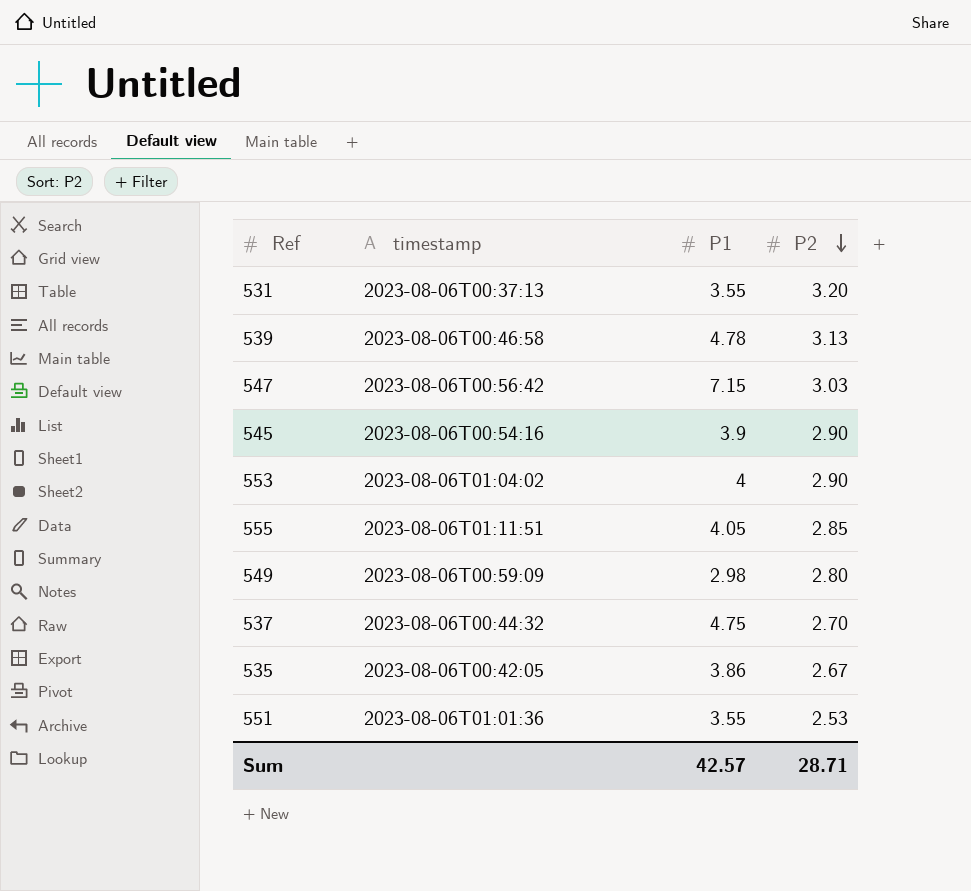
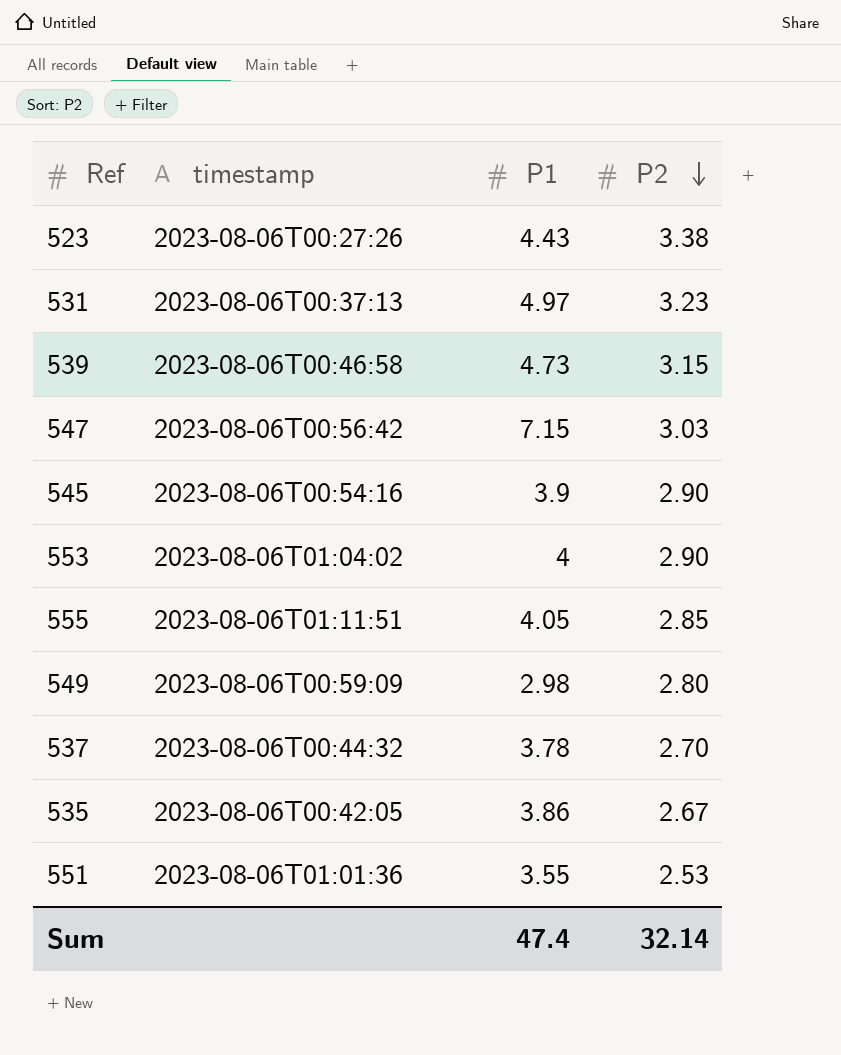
row 523: none -> 2023-08-06T00:27:26 | 4.43 | 3.38
531 | P1: 3.55 -> 4.97
531 | P2: 3.20 -> 3.23
539 | P1: 4.78 -> 4.73
539 | P2: 3.13 -> 3.15
537 | P1: 4.75 -> 3.78
Sum | P1: 42.57 -> 47.4
Sum | P2: 28.71 -> 32.14

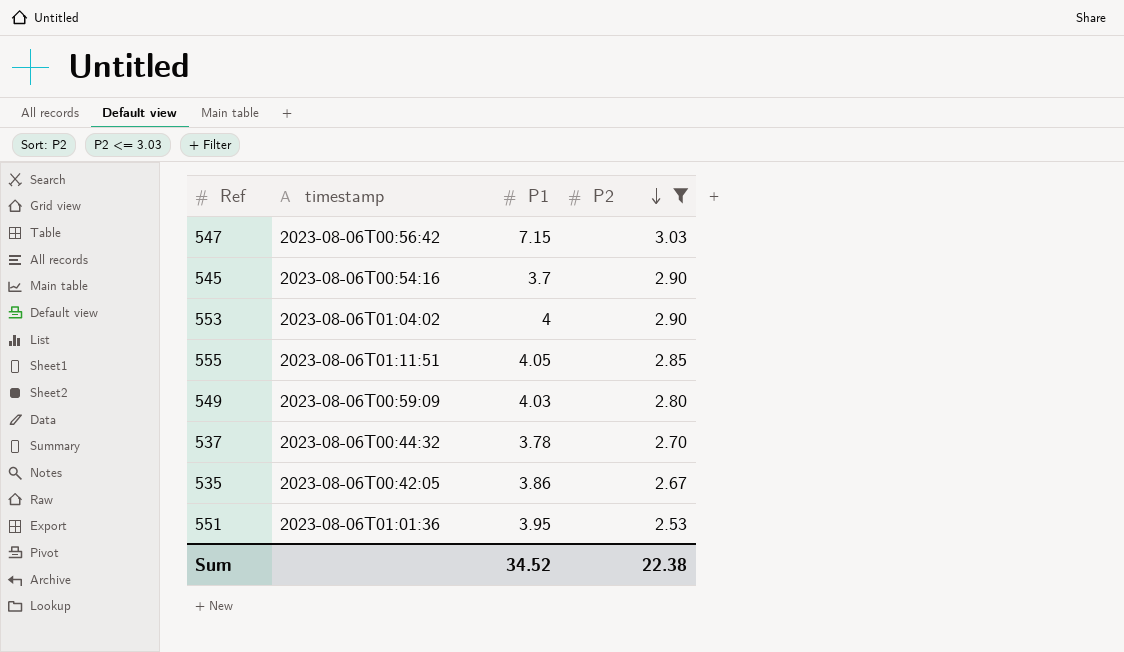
filter: none -> P2 <= 3.03
545 | P1: 3.9 -> 3.7
549 | P1: 2.98 -> 4.03
551 | P1: 3.55 -> 3.95
Sum | P1: 47.4 -> 34.52
Sum | P2: 32.14 -> 22.38

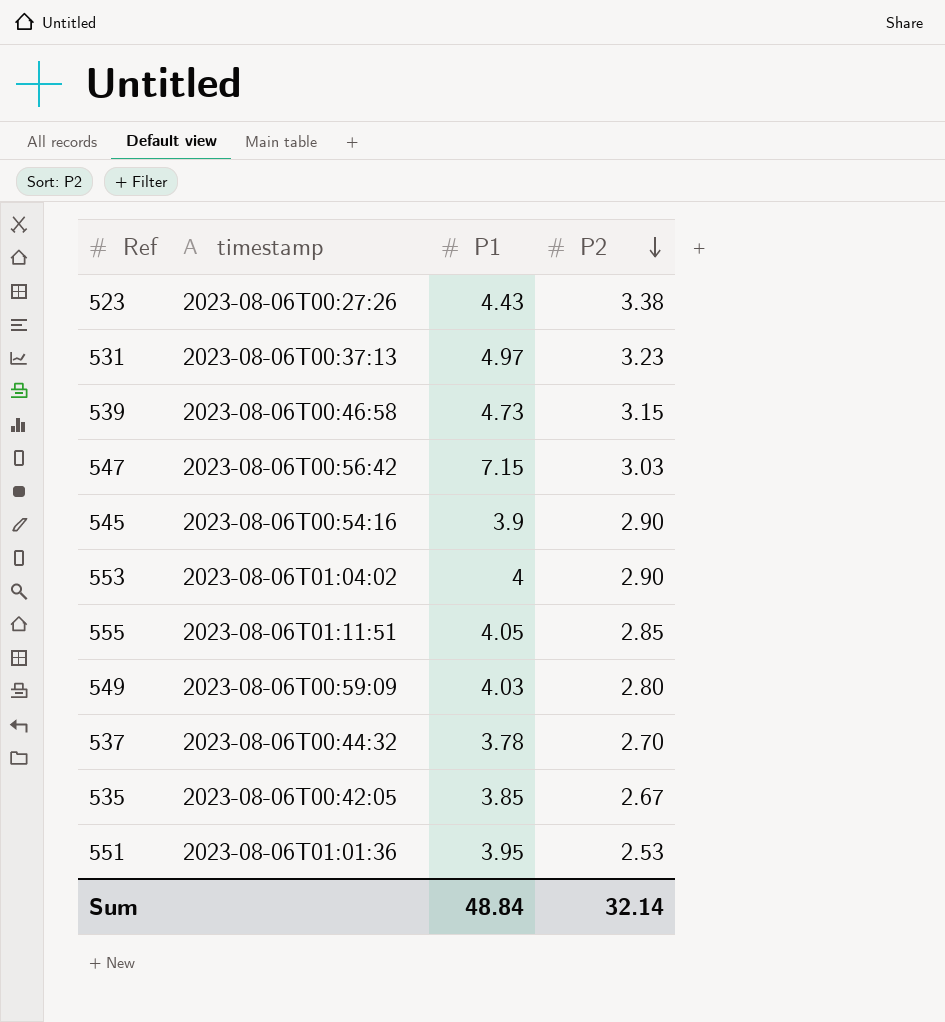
filter: P2 <= 3.03 -> none
545 | P1: 3.7 -> 3.9
535 | P1: 3.86 -> 3.85
Sum | P1: 34.52 -> 48.84
Sum | P2: 22.38 -> 32.14

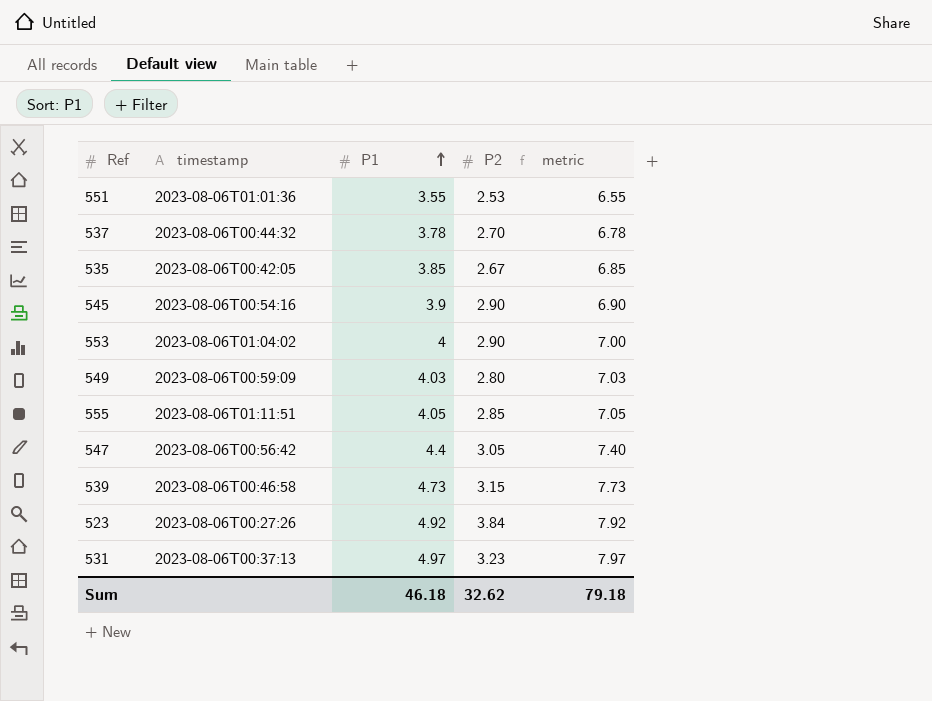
row order: P2 descending -> P1 ascending
column metric | formula: none -> [P1] + 3
551 | P1: 3.95 -> 3.55
547 | P1: 7.15 -> 4.4
547 | P2: 3.03 -> 3.05
523 | P1: 4.43 -> 4.92
523 | P2: 3.38 -> 3.84
Sum | P1: 48.84 -> 46.18
Sum | P2: 32.14 -> 32.62

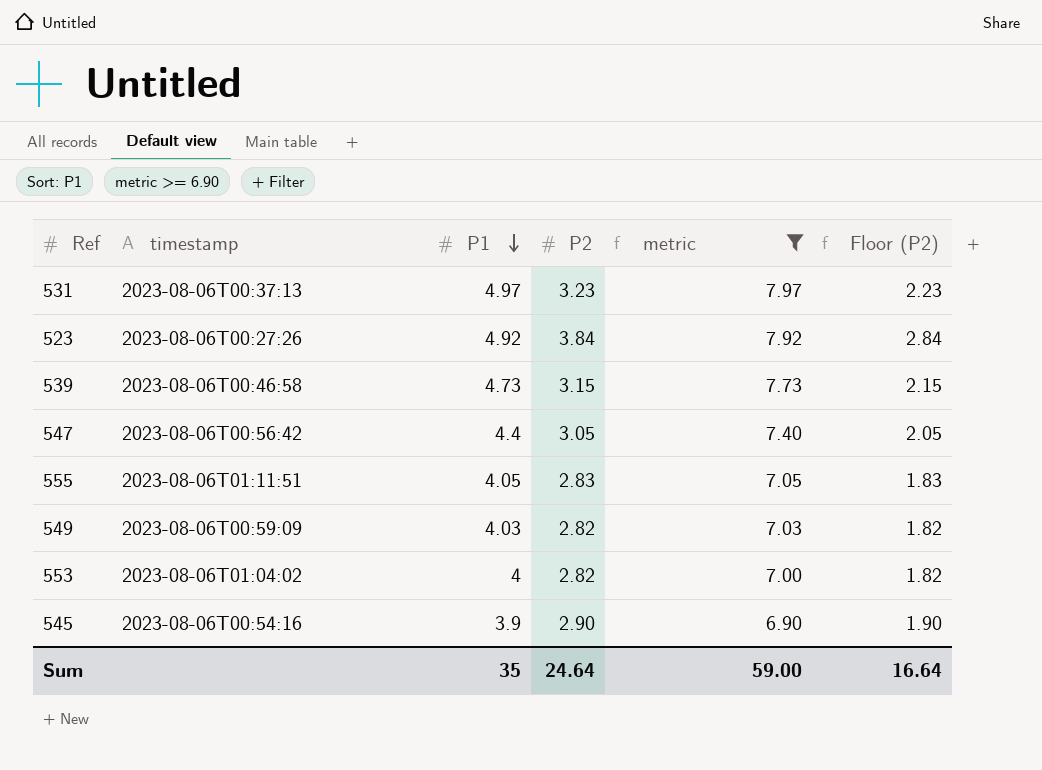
filter: none -> metric >= 6.90
row order: P1 ascending -> P1 descending
column Floor (P2) | formula: none -> [P2] - 1
555 | P2: 2.85 -> 2.83
549 | P2: 2.80 -> 2.82
553 | P2: 2.90 -> 2.82
Sum | P1: 46.18 -> 35
Sum | P2: 32.62 -> 24.64
Sum | metric: 79.18 -> 59.00

